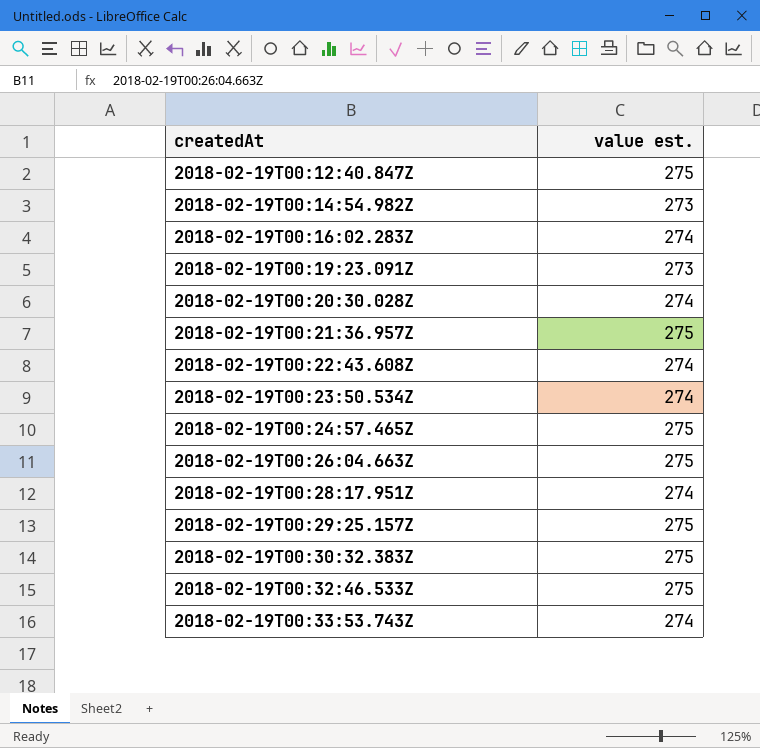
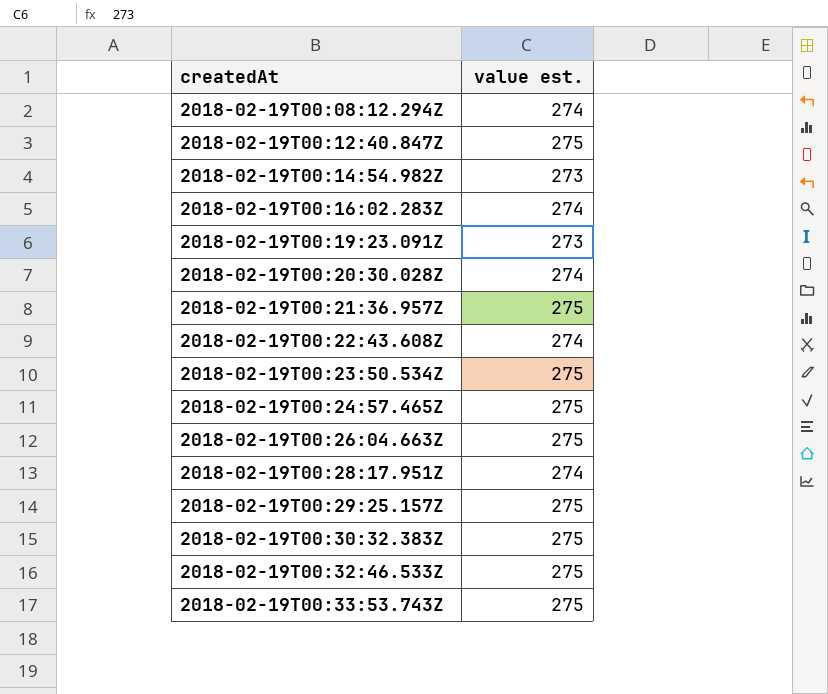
row 2018-02-19T00:08:12.294Z: none -> 274
2018-02-19T00:23:50.534Z | value est.: 274 -> 275
2018-02-19T00:33:53.743Z | value est.: 274 -> 275

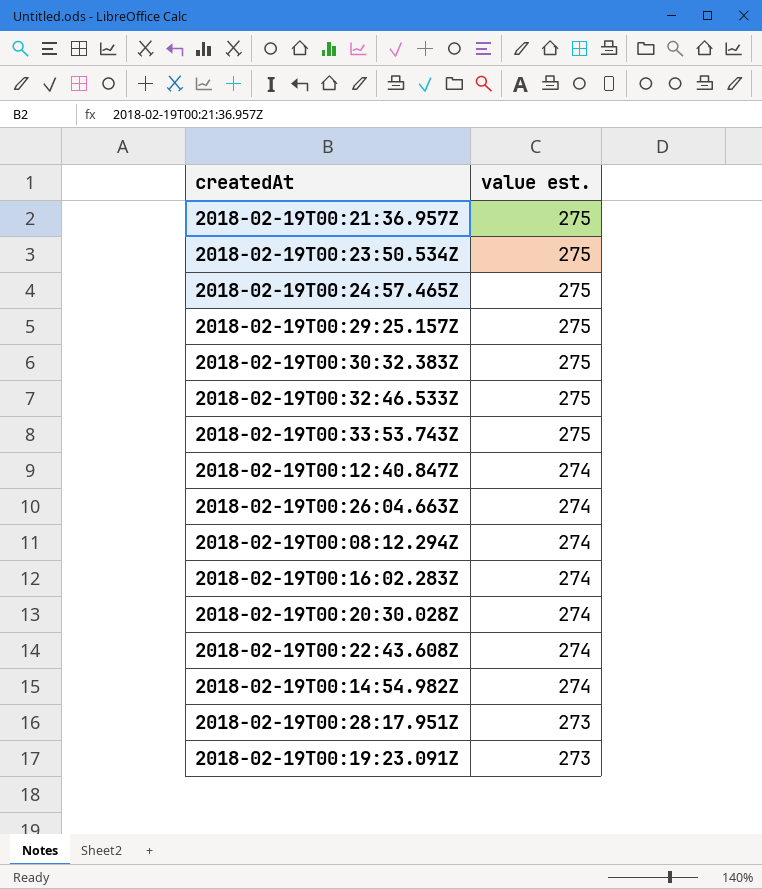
row order: createdAt ascending -> value est. descending
2018-02-19T00:12:40.847Z | value est.: 275 -> 274
2018-02-19T00:26:04.663Z | value est.: 275 -> 274
2018-02-19T00:14:54.982Z | value est.: 273 -> 274
2018-02-19T00:28:17.951Z | value est.: 274 -> 273

